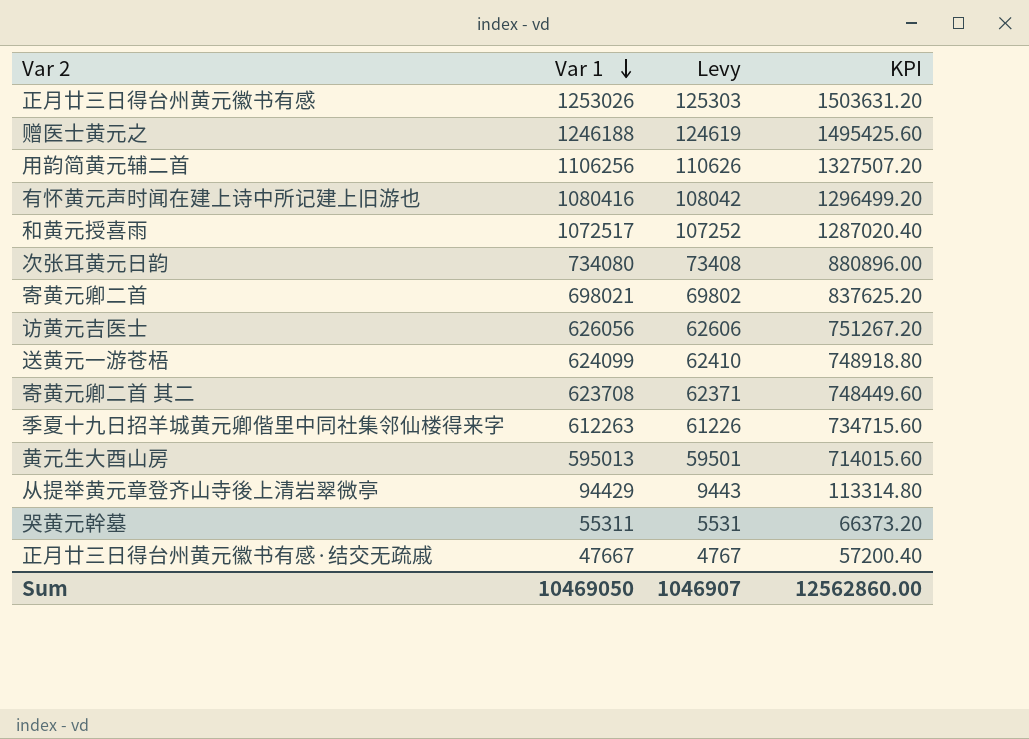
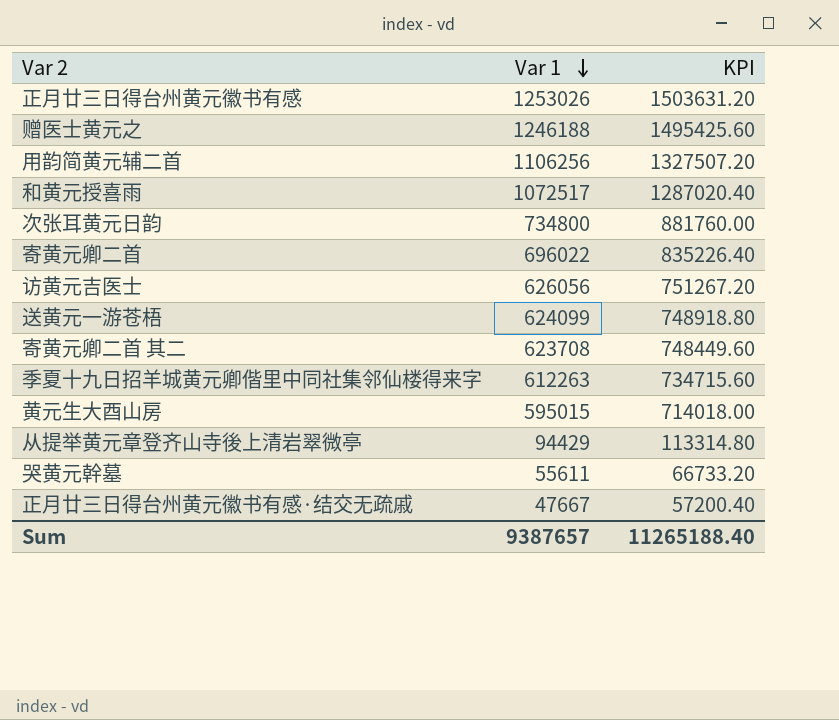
column Levy | formula: [Var 1] * 0.1 -> none
row 有怀黄元声时闻在建上诗中所记建上旧游也: 1080416 | 108042 | 1296499.20 -> none
次张耳黄元日韵 | Var 1: 734080 -> 734800
次张耳黄元日韵 | KPI: 880896.00 -> 881760.00
寄黄元卿二首 | Var 1: 698021 -> 696022
寄黄元卿二首 | KPI: 837625.20 -> 835226.40
黄元生大酉山房 | Var 1: 595013 -> 595015
黄元生大酉山房 | KPI: 714015.60 -> 714018.00
哭黄元幹墓 | Var 1: 55311 -> 55611
哭黄元幹墓 | KPI: 66373.20 -> 66733.20
Sum | Var 1: 10469050 -> 9387657
Sum | KPI: 12562860.00 -> 11265188.40

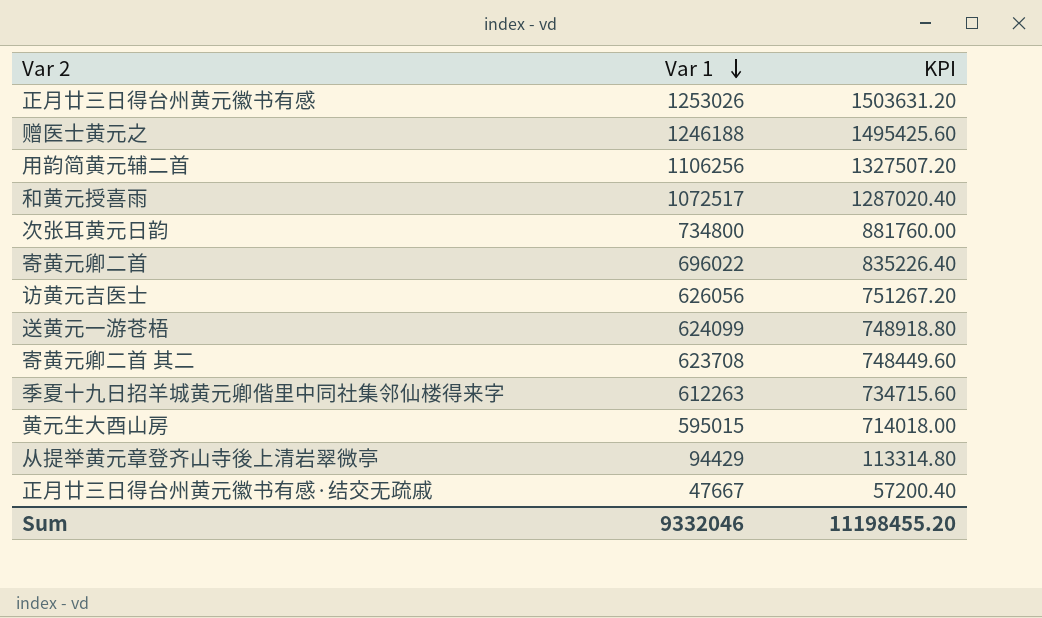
row 哭黄元幹墓: 55611 | 66733.20 -> none
Sum | Var 1: 9387657 -> 9332046
Sum | KPI: 11265188.40 -> 11198455.20

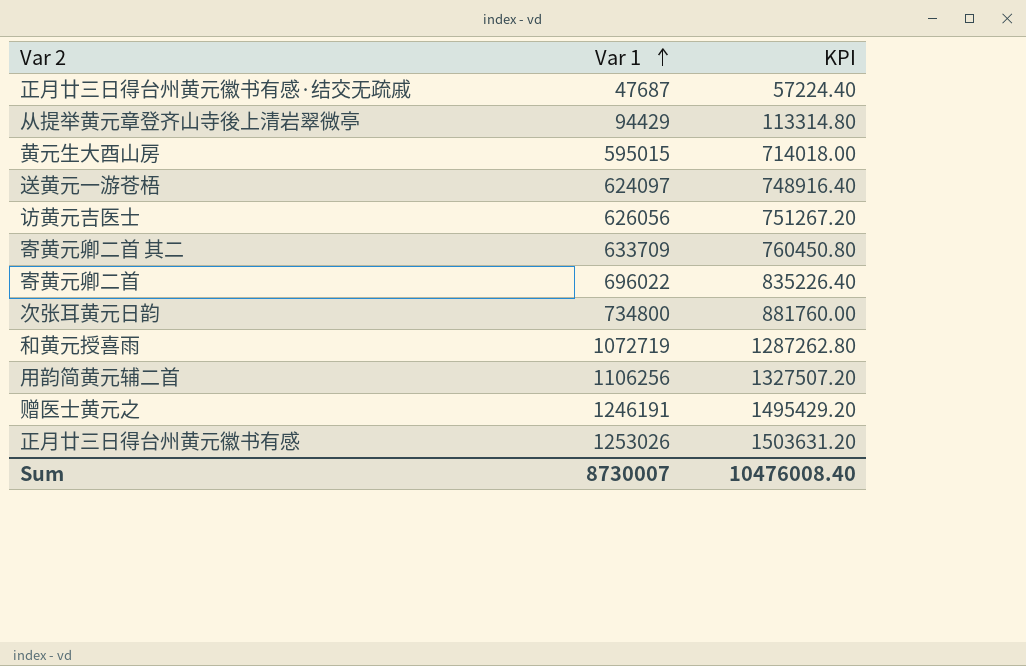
row order: Var 1 descending -> Var 1 ascending
row 季夏十九日招羊城黄元卿偕里中同社集邻仙楼得来字: 612263 | 734715.60 -> none
正月廿三日得台州黄元徽书有感·结交无疏戚 | Var 1: 47667 -> 47687
正月廿三日得台州黄元徽书有感·结交无疏戚 | KPI: 57200.40 -> 57224.40
送黄元一游苍梧 | Var 1: 624099 -> 624097
送黄元一游苍梧 | KPI: 748918.80 -> 748916.40
寄黄元卿二首 其二 | Var 1: 623708 -> 633709
寄黄元卿二首 其二 | KPI: 748449.60 -> 760450.80
和黄元授喜雨 | Var 1: 1072517 -> 1072719
和黄元授喜雨 | KPI: 1287020.40 -> 1287262.80
赠医士黄元之 | Var 1: 1246188 -> 1246191
赠医士黄元之 | KPI: 1495425.60 -> 1495429.20
Sum | Var 1: 9332046 -> 8730007
Sum | KPI: 11198455.20 -> 10476008.40

